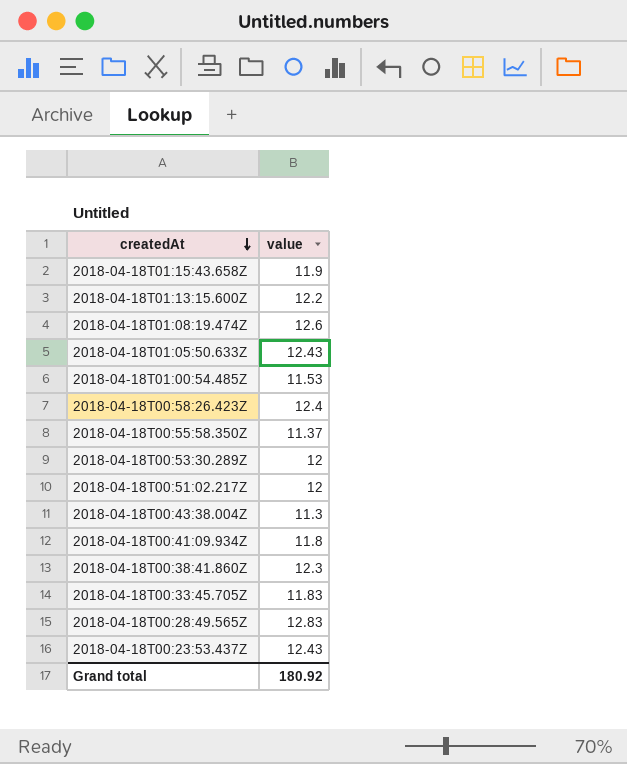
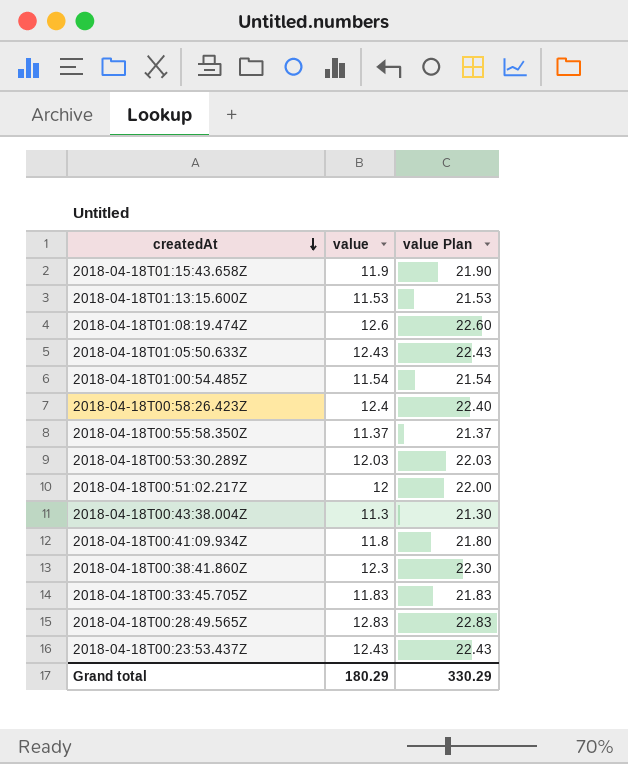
column value Plan | formula: none -> [value] + 10
2018-04-18T01:13:15.600Z | value: 12.2 -> 11.53
2018-04-18T01:00:54.485Z | value: 11.53 -> 11.54
2018-04-18T00:53:30.289Z | value: 12 -> 12.03
Grand total | value: 180.92 -> 180.29

